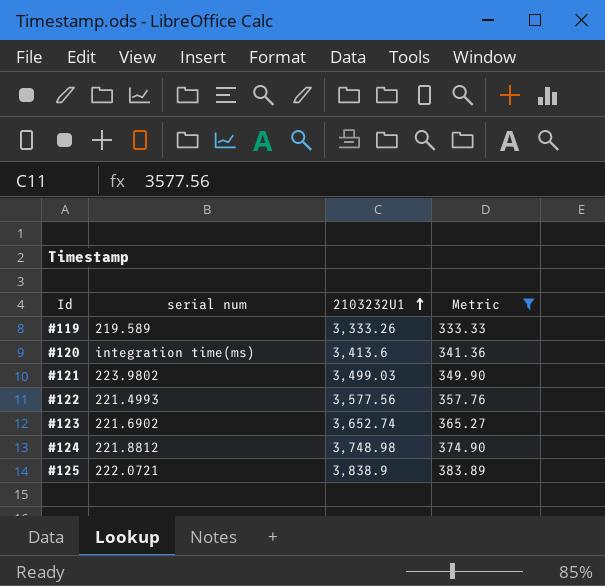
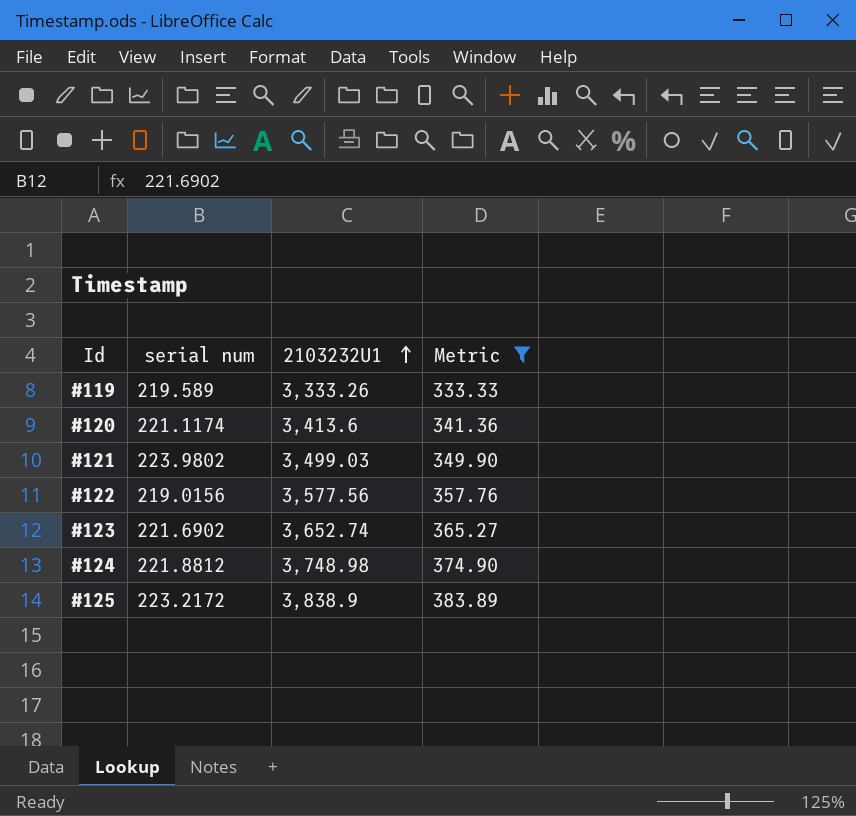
#120 | serial num: integration time(ms) -> 221.1174
#122 | serial num: 221.4993 -> 219.0156
#125 | serial num: 222.0721 -> 223.2172

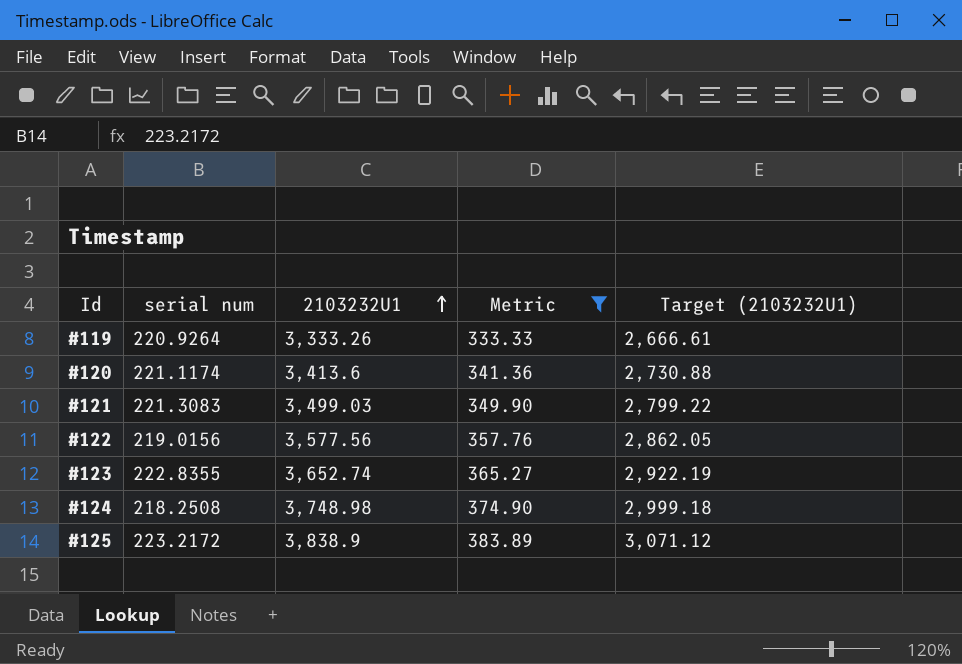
column Target (2103232U1) | formula: none -> [2103232U1] * 0.8
#119 | serial num: 219.589 -> 220.9264
#121 | serial num: 223.9802 -> 221.3083
#123 | serial num: 221.6902 -> 222.8355
#124 | serial num: 221.8812 -> 218.2508

